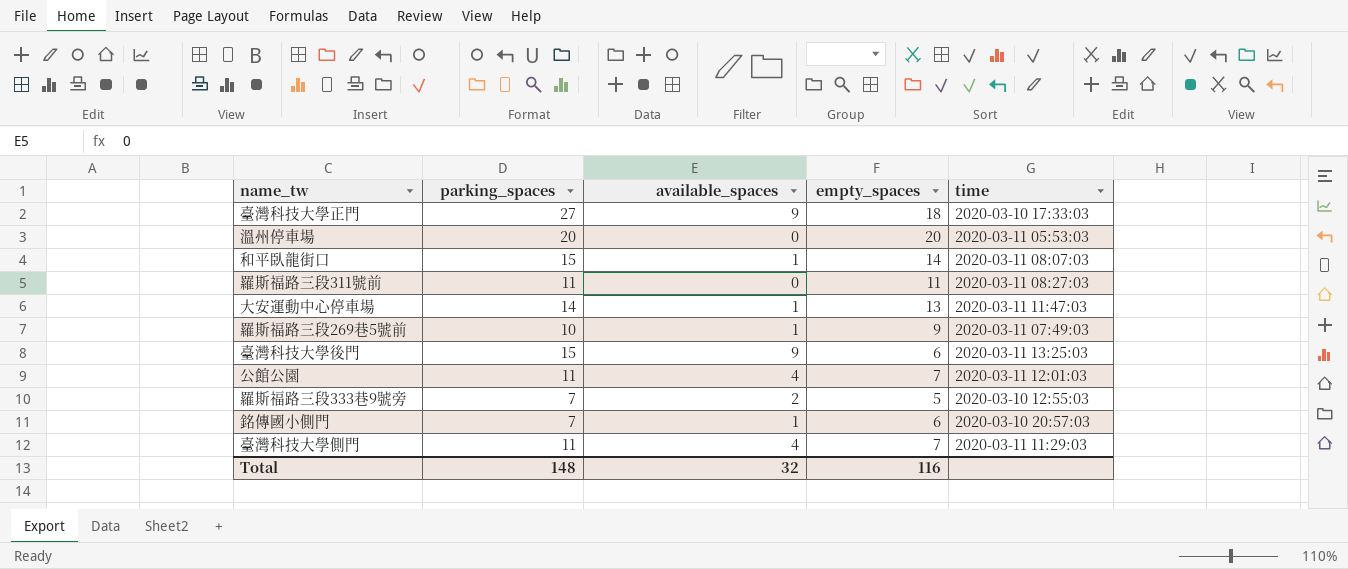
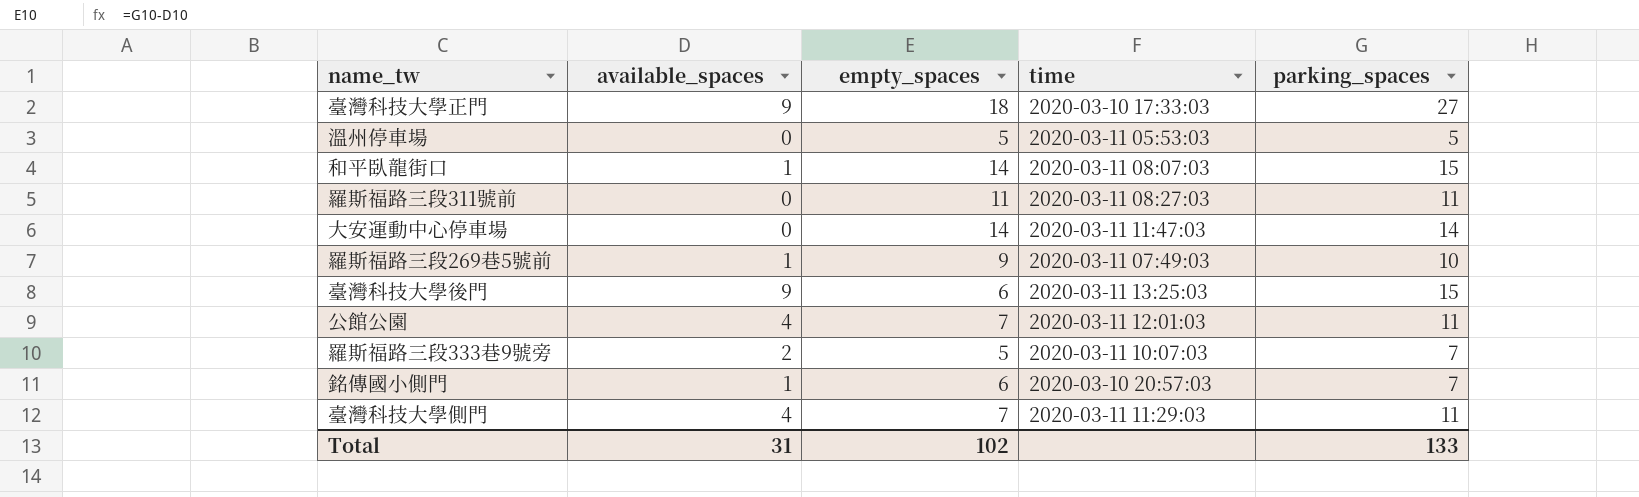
column parking_spaces | position: 2 -> 5
溫州停車場 | empty_spaces: 20 -> 5
溫州停車場 | parking_spaces: 20 -> 5
大安運動中心停車場 | available_spaces: 1 -> 0
大安運動中心停車場 | empty_spaces: 13 -> 14
羅斯福路三段333巷9號旁 | time: 2020-03-10 12:55:03 -> 2020-03-11 10:07:03
Total | available_spaces: 32 -> 31
Total | empty_spaces: 116 -> 102
Total | parking_spaces: 148 -> 133

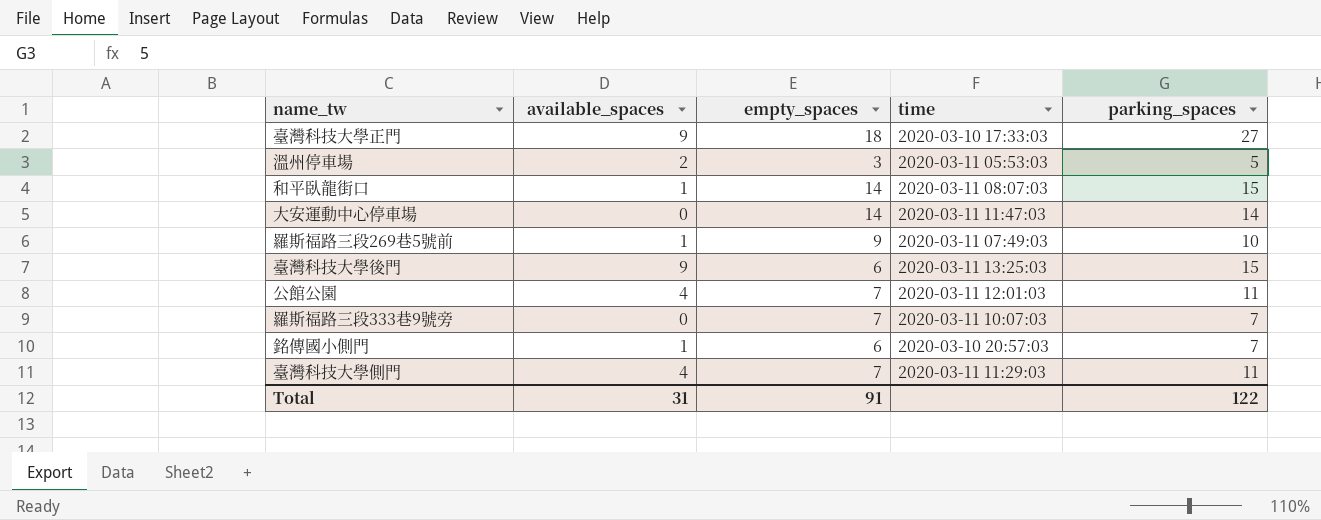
row 羅斯福路三段311號前: 0 | 11 | 2020-03-11 08:27:03 | 11 -> none
溫州停車場 | available_spaces: 0 -> 2
溫州停車場 | empty_spaces: 5 -> 3
羅斯福路三段333巷9號旁 | available_spaces: 2 -> 0
羅斯福路三段333巷9號旁 | empty_spaces: 5 -> 7
Total | empty_spaces: 102 -> 91
Total | parking_spaces: 133 -> 122

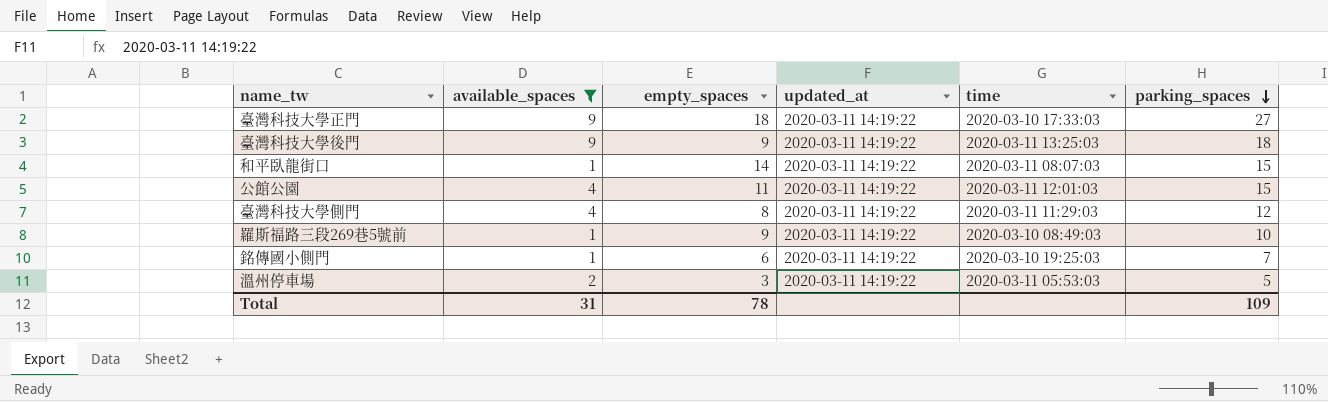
filter: none -> available_spaces != 0
row order: none -> parking_spaces descending
column updated_at | position: none -> 4
臺灣科技大學後門 | empty_spaces: 6 -> 9
臺灣科技大學後門 | parking_spaces: 15 -> 18
公館公園 | empty_spaces: 7 -> 11
公館公園 | parking_spaces: 11 -> 15
臺灣科技大學側門 | empty_spaces: 7 -> 8
臺灣科技大學側門 | parking_spaces: 11 -> 12
羅斯福路三段269巷5號前 | time: 2020-03-11 07:49:03 -> 2020-03-10 08:49:03
銘傳國小側門 | time: 2020-03-10 20:57:03 -> 2020-03-10 19:25:03
Total | empty_spaces: 91 -> 78
Total | parking_spaces: 122 -> 109

